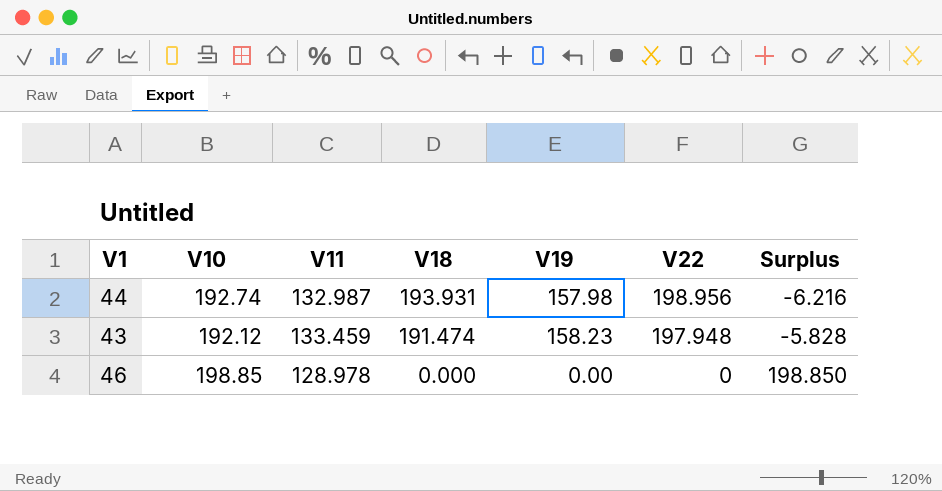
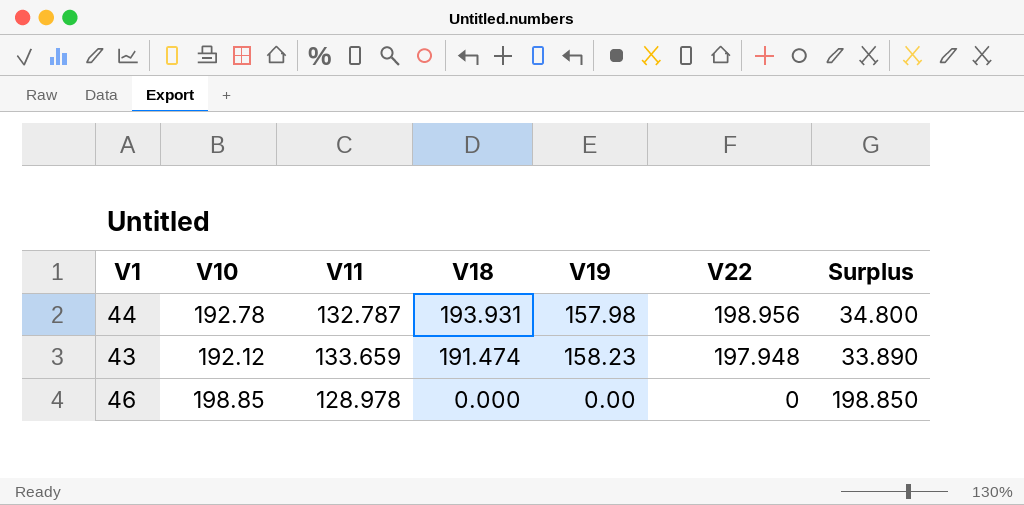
column Surplus | formula: [V10] - [V22] -> [V10] - [V19]
44 | V10: 192.74 -> 192.78
44 | V11: 132.987 -> 132.787
43 | V11: 133.459 -> 133.659

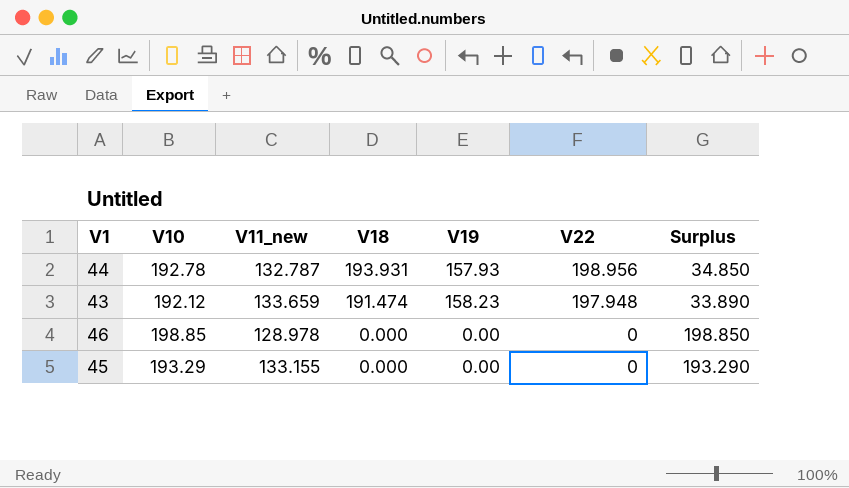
column name: V11 -> V11_new
44 | V19: 157.98 -> 157.93
44 | Surplus: 34.800 -> 34.850
row 45: none -> 193.29 | 133.155 | 0.000 | 0.00 | 0 | 193.290

